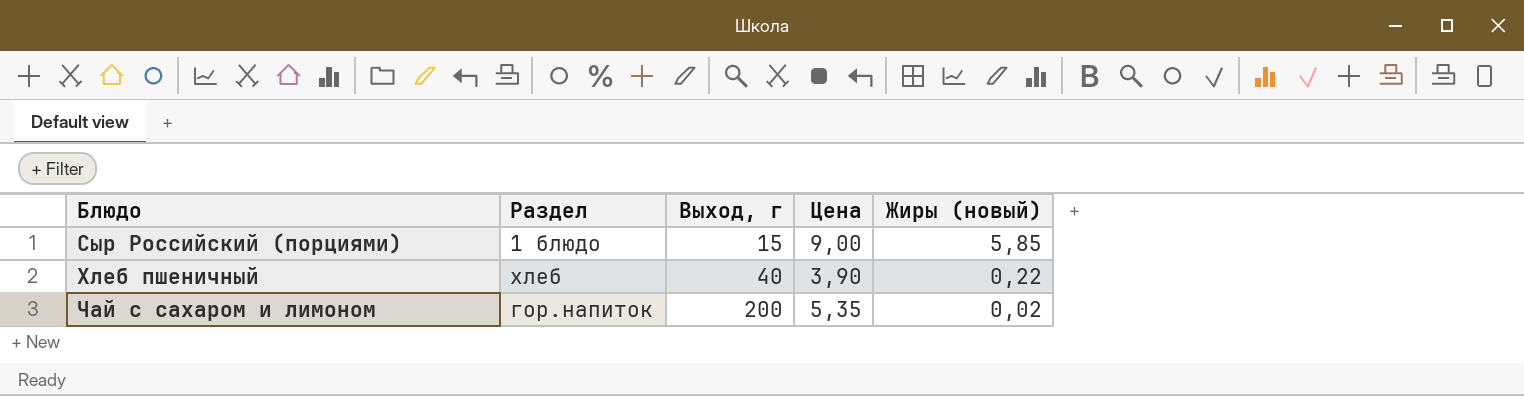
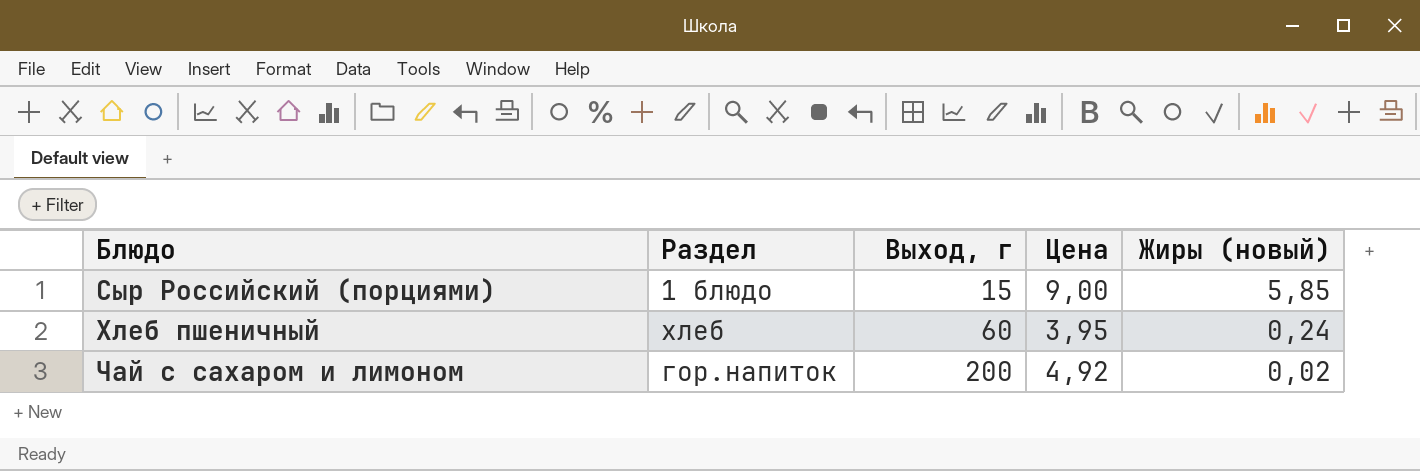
Хлеб пшеничный | Выход, г: 40 -> 60
Хлеб пшеничный | Цена: 3,90 -> 3,95
Хлеб пшеничный | Жиры (новый): 0,22 -> 0,24
Чай с сахаром и лимоном | Цена: 5,35 -> 4,92

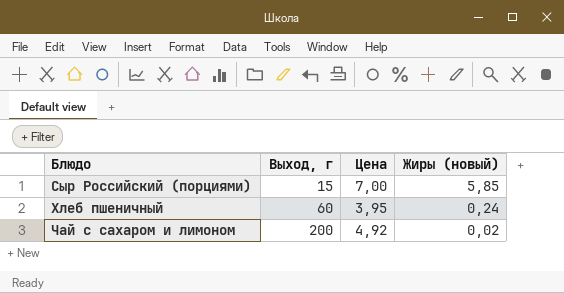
column Раздел | position: 2 -> none
Сыр Российский (порциями) | Цена: 9,00 -> 7,00

